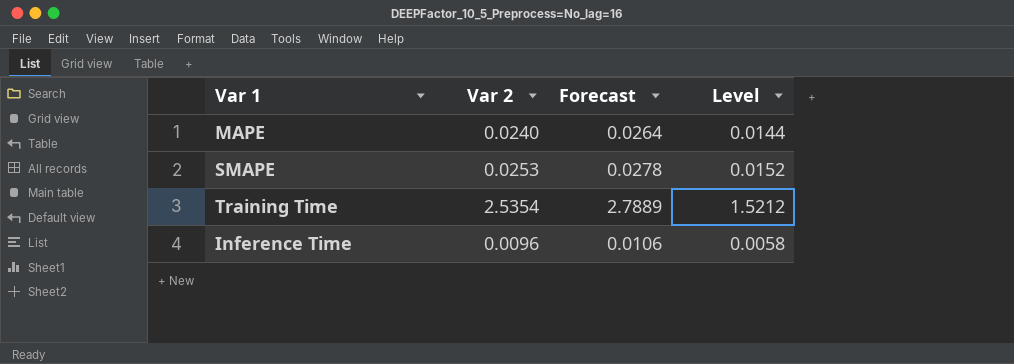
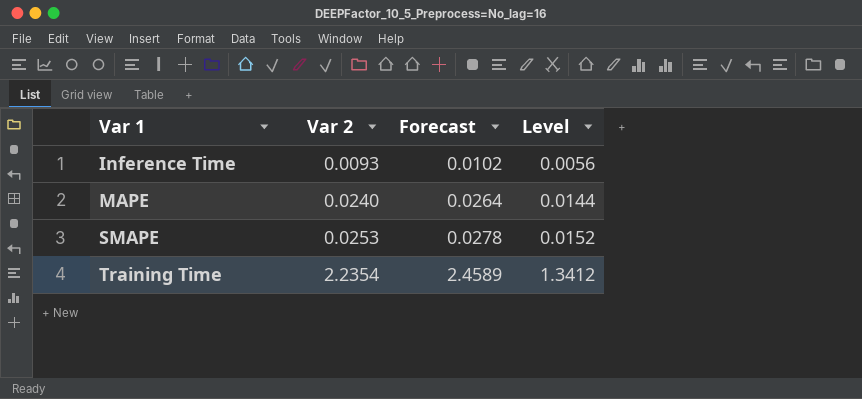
row order: none -> Var 1 ascending
Inference Time | Var 2: 0.0096 -> 0.0093
Inference Time | Forecast: 0.0106 -> 0.0102
Inference Time | Level: 0.0058 -> 0.0056
Training Time | Var 2: 2.5354 -> 2.2354
Training Time | Forecast: 2.7889 -> 2.4589
Training Time | Level: 1.5212 -> 1.3412

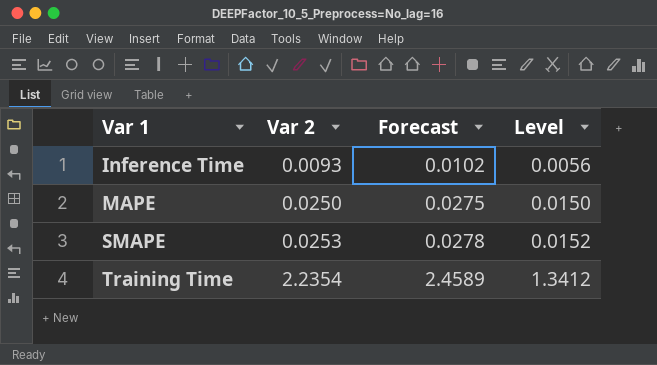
MAPE | Var 2: 0.0240 -> 0.0250
MAPE | Forecast: 0.0264 -> 0.0275
MAPE | Level: 0.0144 -> 0.0150

